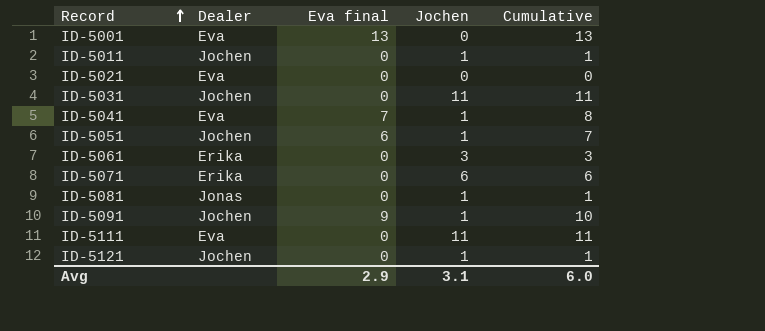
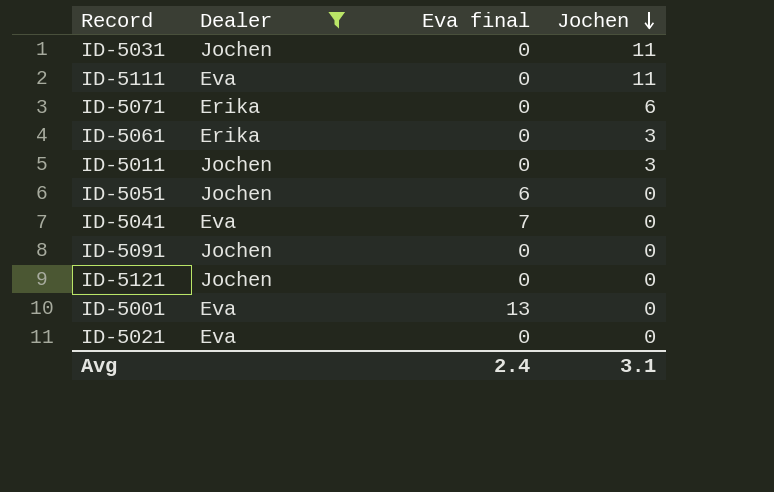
filter: none -> Dealer != Jonas
row order: Record ascending -> Jochen descending
column Cumulative | formula: [Eva final] + [Jochen] -> none
ID-5011 | Jochen: 1 -> 3
ID-5051 | Jochen: 1 -> 0
ID-5041 | Jochen: 1 -> 0
ID-5091 | Eva final: 9 -> 0
ID-5091 | Jochen: 1 -> 0
ID-5121 | Jochen: 1 -> 0
Avg | Eva final: 2.9 -> 2.4

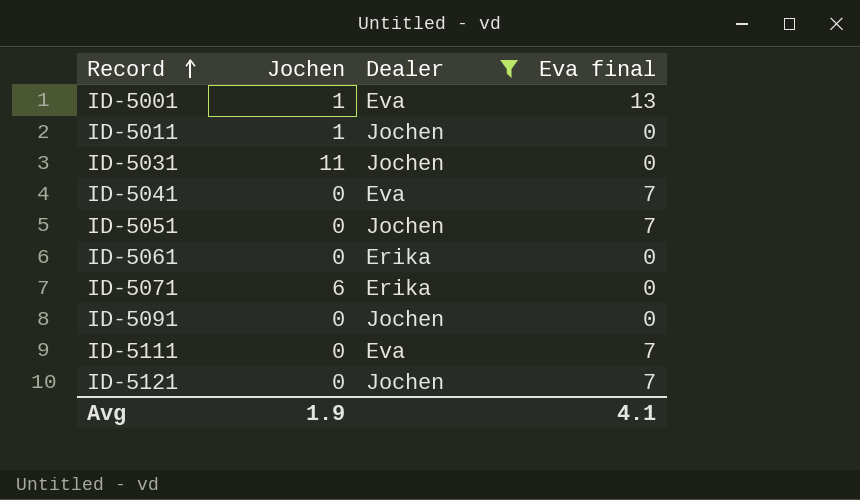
row order: Jochen descending -> Record ascending
column Jochen | position: 4 -> 2
row ID-5021: Eva | 0 | 0 -> none
ID-5001 | Jochen: 0 -> 1
ID-5011 | Jochen: 3 -> 1
ID-5051 | Eva final: 6 -> 7
ID-5061 | Jochen: 3 -> 0
ID-5111 | Jochen: 11 -> 0
ID-5111 | Eva final: 0 -> 7
ID-5121 | Eva final: 0 -> 7
Avg | Jochen: 3.1 -> 1.9
Avg | Eva final: 2.4 -> 4.1

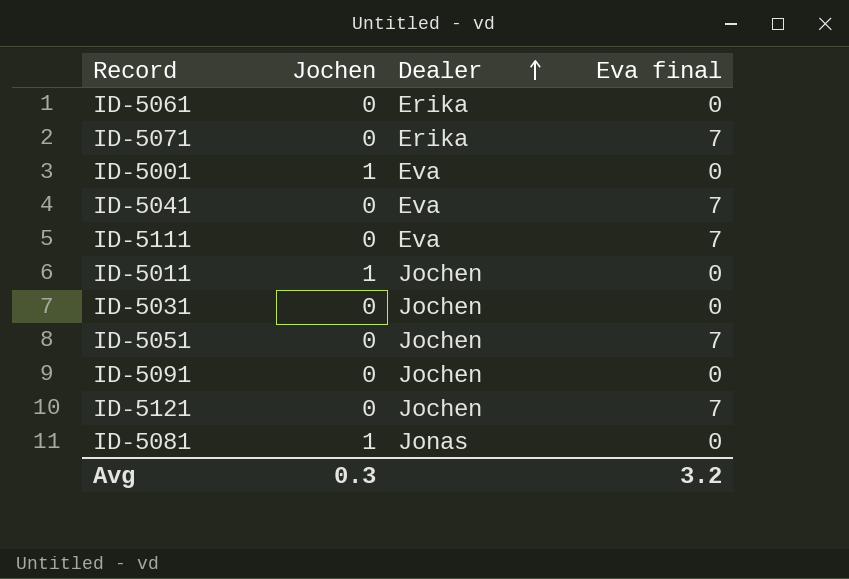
filter: Dealer != Jonas -> none
row order: Record ascending -> Dealer ascending
ID-5071 | Jochen: 6 -> 0
ID-5071 | Eva final: 0 -> 7
ID-5001 | Eva final: 13 -> 0
ID-5031 | Jochen: 11 -> 0
Avg | Jochen: 1.9 -> 0.3
Avg | Eva final: 4.1 -> 3.2

